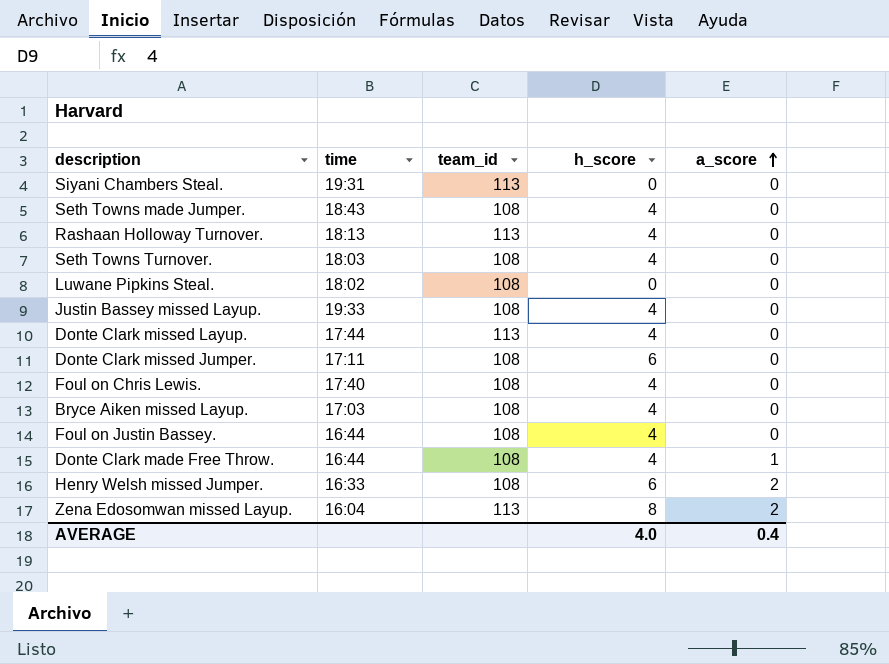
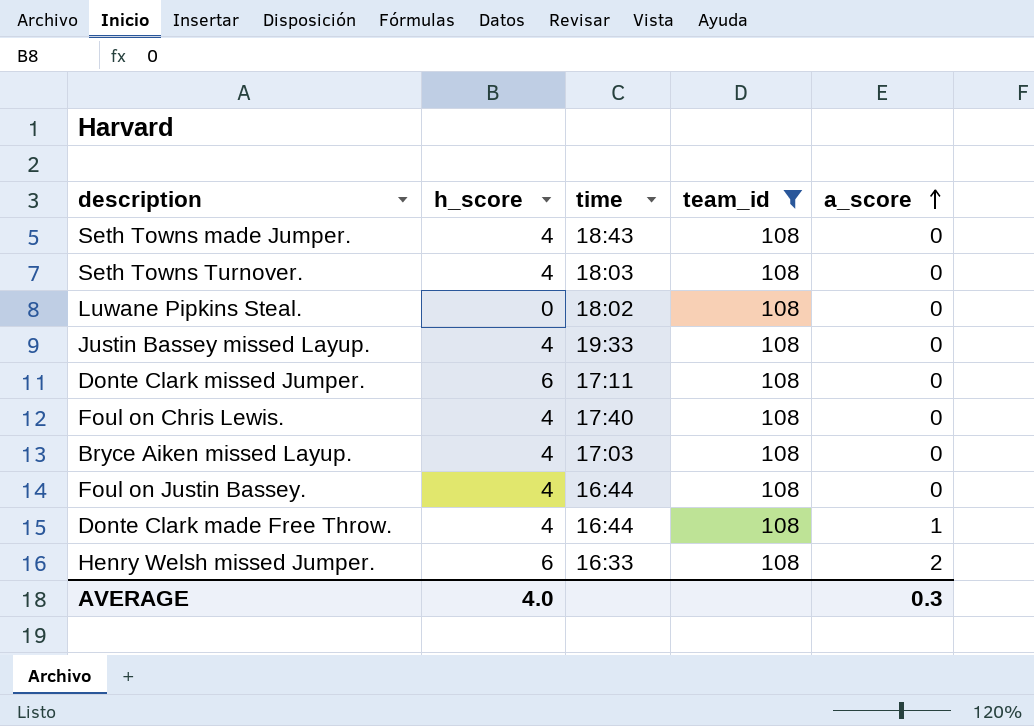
filter: none -> team_id = 108
column h_score | position: 4 -> 2
AVERAGE | a_score: 0.4 -> 0.3

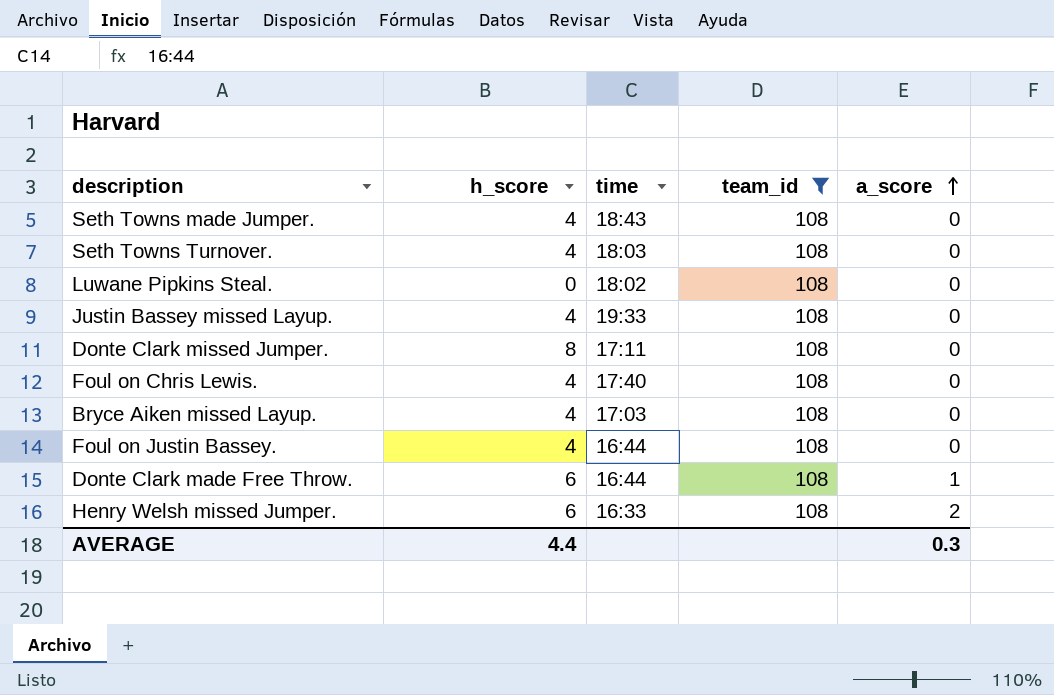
Donte Clark missed Jumper. | h_score: 6 -> 8
Donte Clark made Free Throw. | h_score: 4 -> 6
AVERAGE | h_score: 4.0 -> 4.4

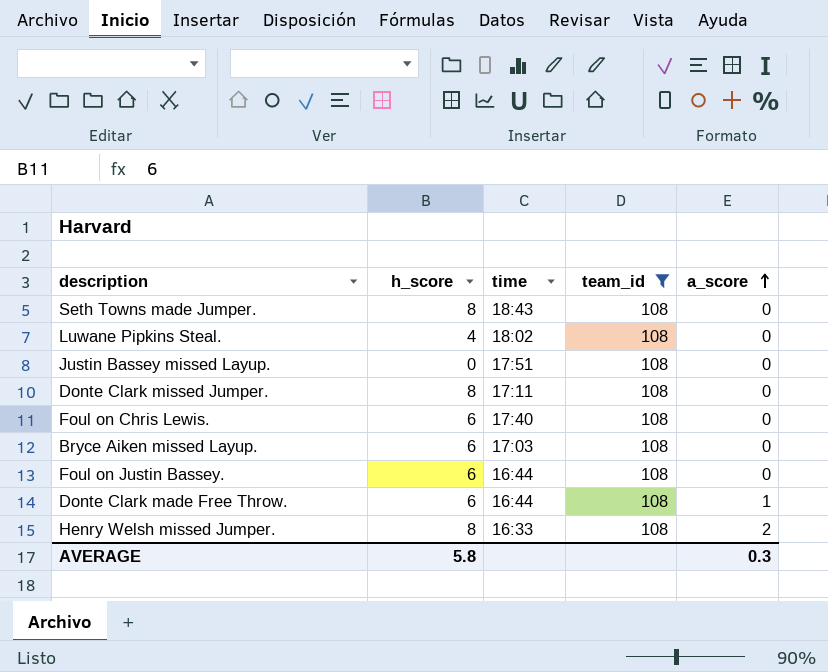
row Seth Towns Turnover.: 4 | 18:03 | 108 | 0 -> none
Seth Towns made Jumper. | h_score: 4 -> 8
Luwane Pipkins Steal. | h_score: 0 -> 4
Justin Bassey missed Layup. | h_score: 4 -> 0
Justin Bassey missed Layup. | time: 19:33 -> 17:51
Foul on Chris Lewis. | h_score: 4 -> 6
Bryce Aiken missed Layup. | h_score: 4 -> 6
Foul on Justin Bassey. | h_score: 4 -> 6
Henry Welsh missed Jumper. | h_score: 6 -> 8
AVERAGE | h_score: 4.4 -> 5.8

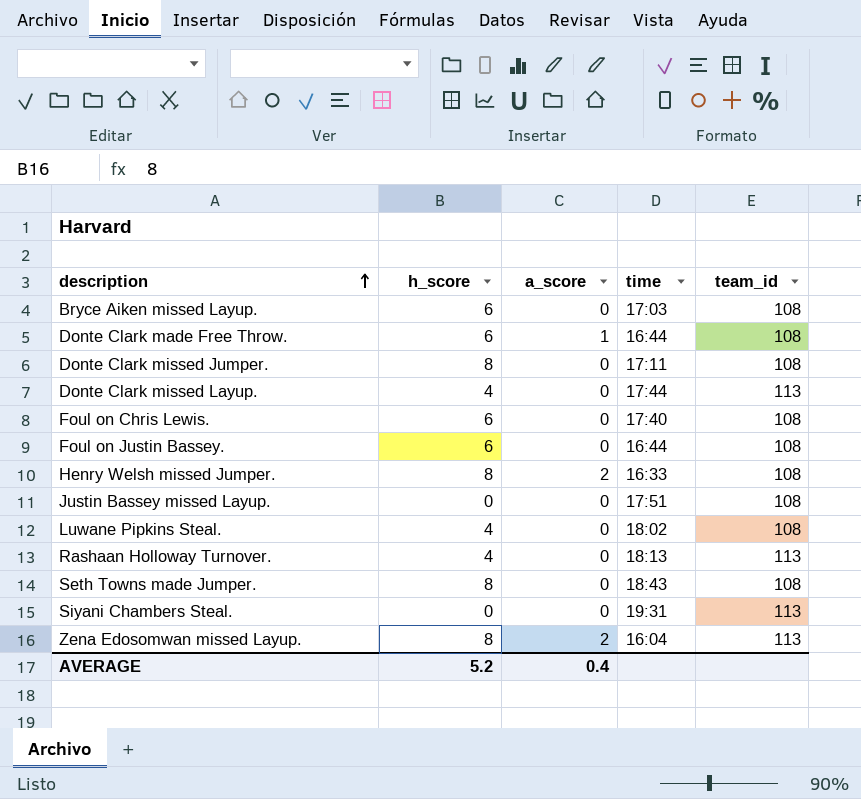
filter: team_id = 108 -> none
row order: a_score ascending -> description ascending
column a_score | position: 5 -> 3
AVERAGE | h_score: 5.8 -> 5.2
AVERAGE | a_score: 0.3 -> 0.4

